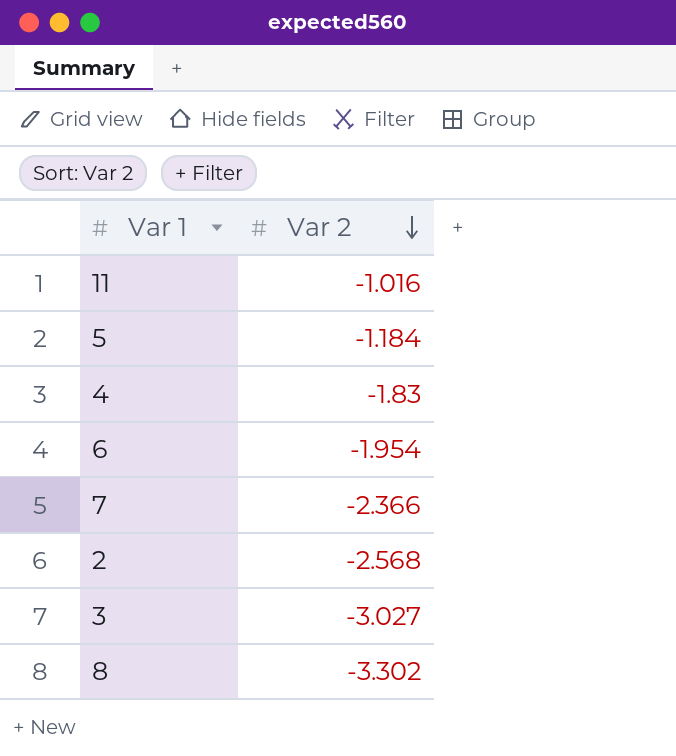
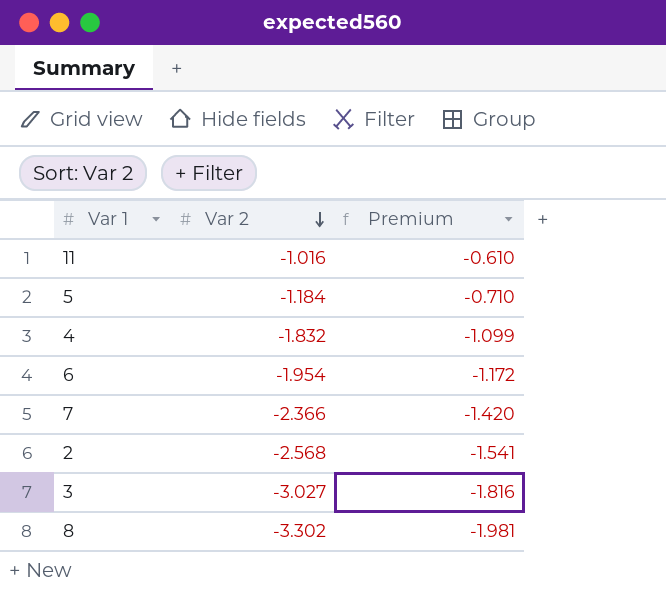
column Premium | formula: none -> [Var 2] * 0.6
4 | Var 2: -1.83 -> -1.832

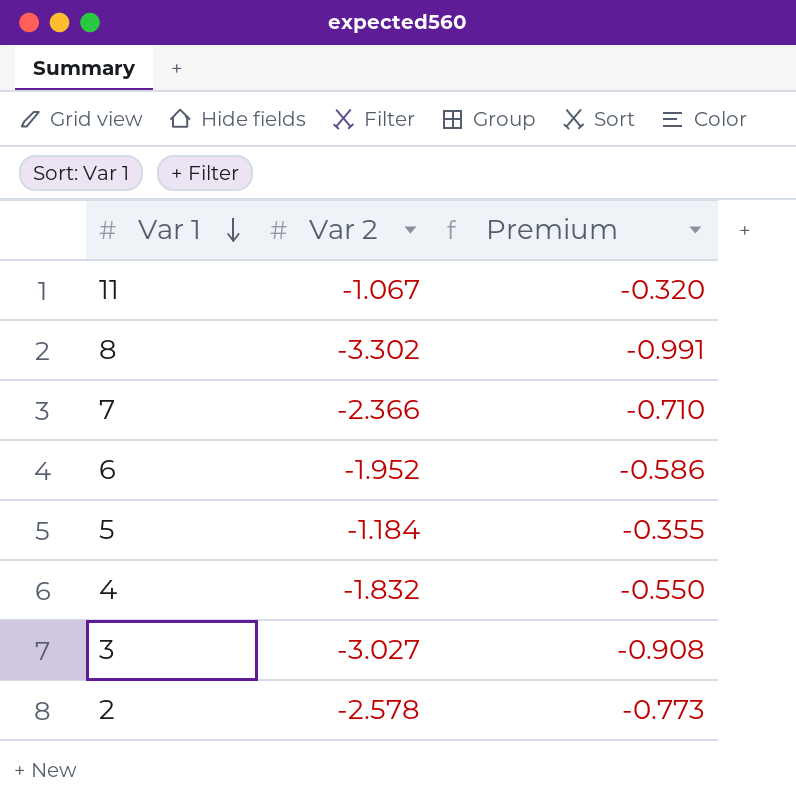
row order: Var 2 descending -> Var 1 descending
column Premium | formula: [Var 2] * 0.6 -> [Var 2] * 0.3
11 | Var 2: -1.016 -> -1.067
6 | Var 2: -1.954 -> -1.952
2 | Var 2: -2.568 -> -2.578

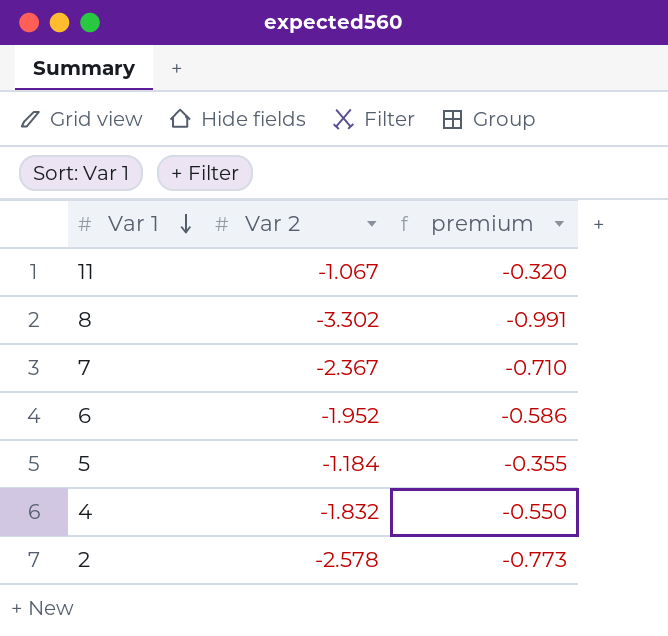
column name: Premium -> premium
row 3: -3.027 | -0.908 -> none
7 | Var 2: -2.366 -> -2.367

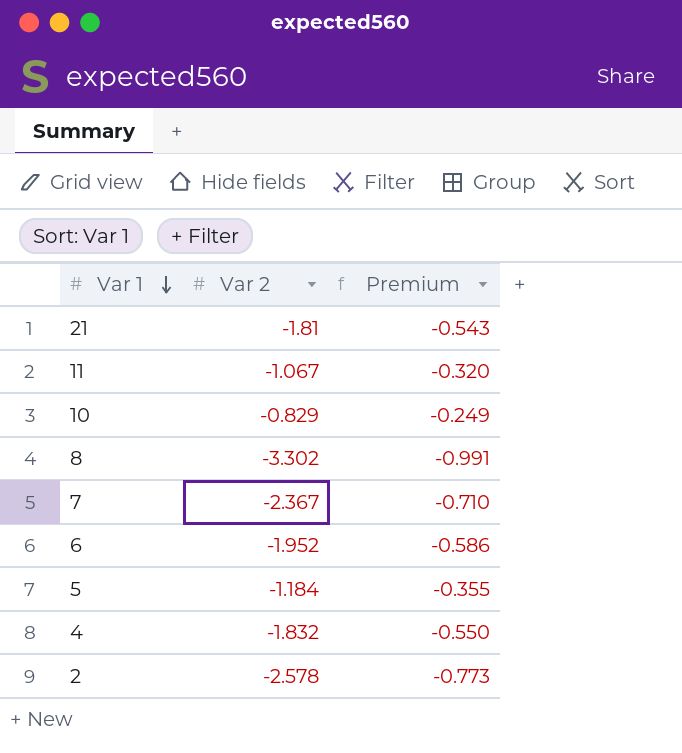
column name: premium -> Premium
row 21: none -> -1.81 | -0.543
row 10: none -> -0.829 | -0.249

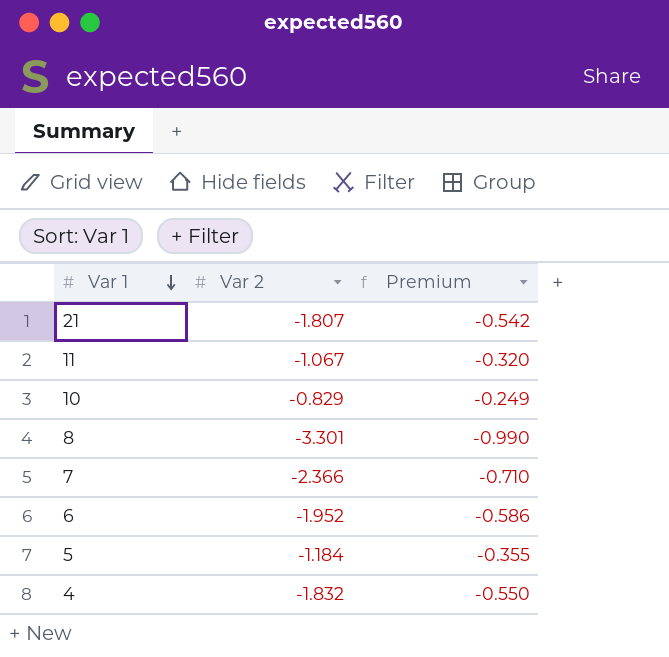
row 2: -2.578 | -0.773 -> none
21 | Var 2: -1.81 -> -1.807
21 | Premium: -0.543 -> -0.542
8 | Var 2: -3.302 -> -3.301
8 | Premium: -0.991 -> -0.990
7 | Var 2: -2.367 -> -2.366

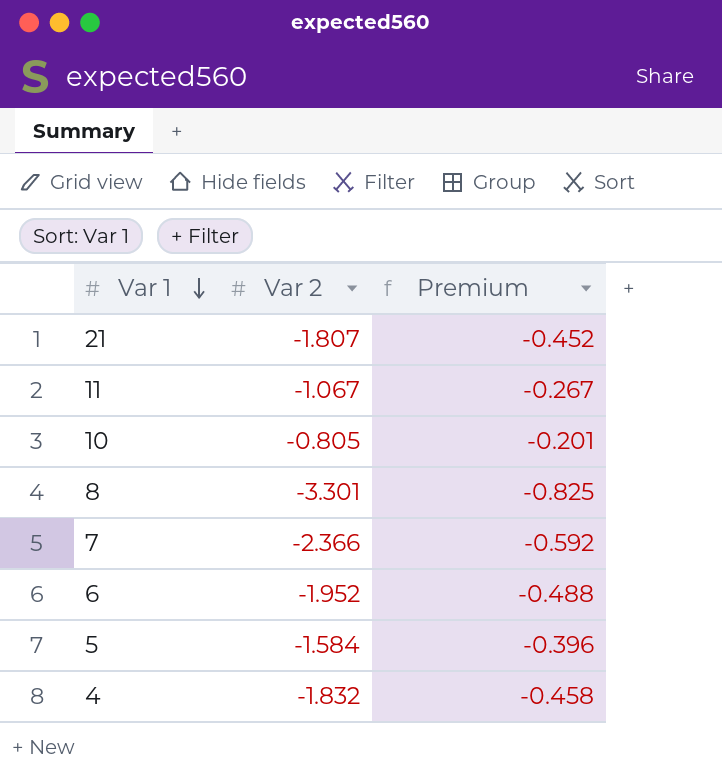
column Premium | formula: [Var 2] * 0.3 -> [Var 2] * 0.25
10 | Var 2: -0.829 -> -0.805
5 | Var 2: -1.184 -> -1.584

